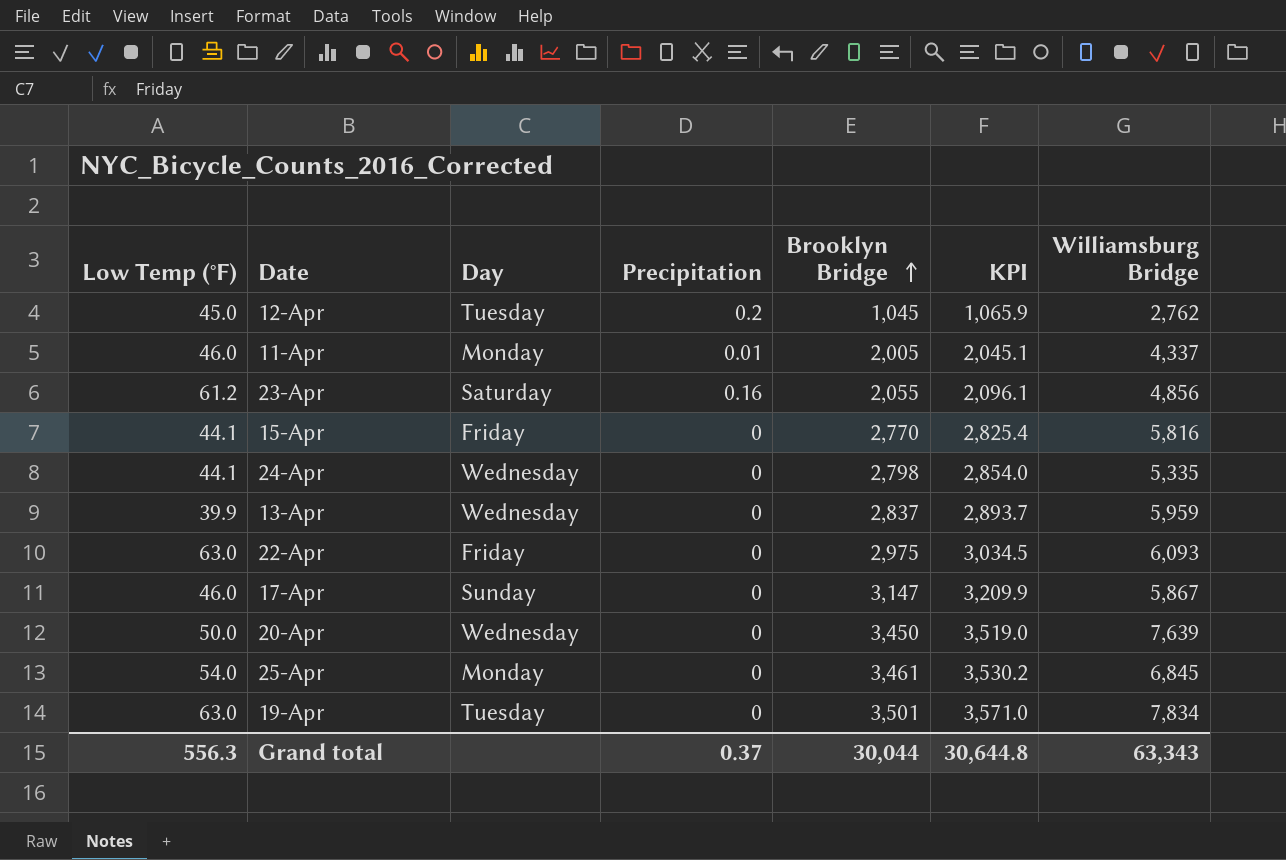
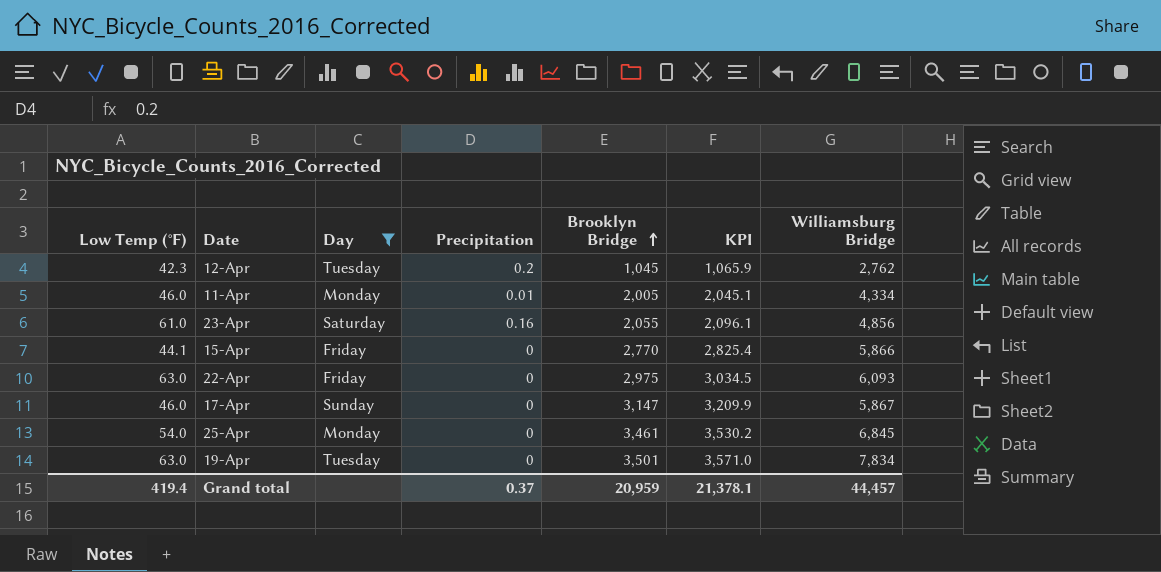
filter: none -> Day != Wednesday
12-Apr | Low Temp (°F): 45.0 -> 42.3
11-Apr | Williamsburg Bridge: 4,337 -> 4,334
23-Apr | Low Temp (°F): 61.2 -> 61.0
15-Apr | Williamsburg Bridge: 5,816 -> 5,866
Grand total | Low Temp (°F): 556.3 -> 419.4
Grand total | Brooklyn Bridge: 30,044 -> 20,959
Grand total | KPI: 30,644.8 -> 21,378.1
Grand total | Williamsburg Bridge: 63,343 -> 44,457

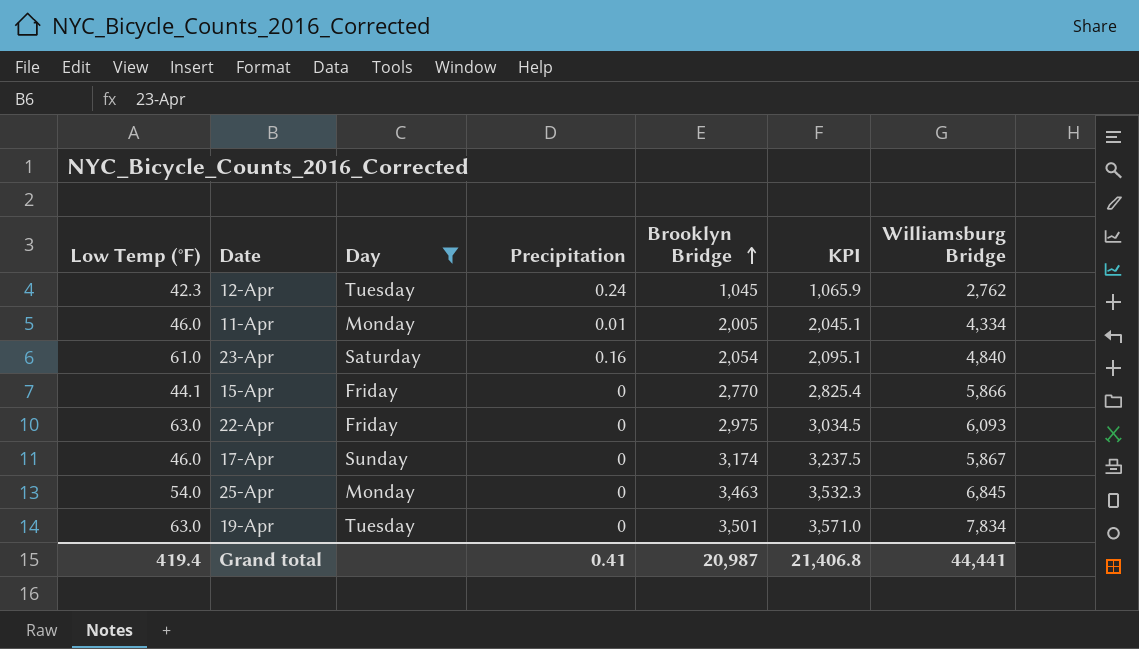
12-Apr | Precipitation: 0.2 -> 0.24
23-Apr | Brooklyn Bridge: 2,055 -> 2,054
23-Apr | KPI: 2,096.1 -> 2,095.1
23-Apr | Williamsburg Bridge: 4,856 -> 4,840
17-Apr | Brooklyn Bridge: 3,147 -> 3,174
17-Apr | KPI: 3,209.9 -> 3,237.5
25-Apr | Brooklyn Bridge: 3,461 -> 3,463
25-Apr | KPI: 3,530.2 -> 3,532.3
Grand total | Precipitation: 0.37 -> 0.41
Grand total | Brooklyn Bridge: 20,959 -> 20,987
Grand total | KPI: 21,378.1 -> 21,406.8
Grand total | Williamsburg Bridge: 44,457 -> 44,441

